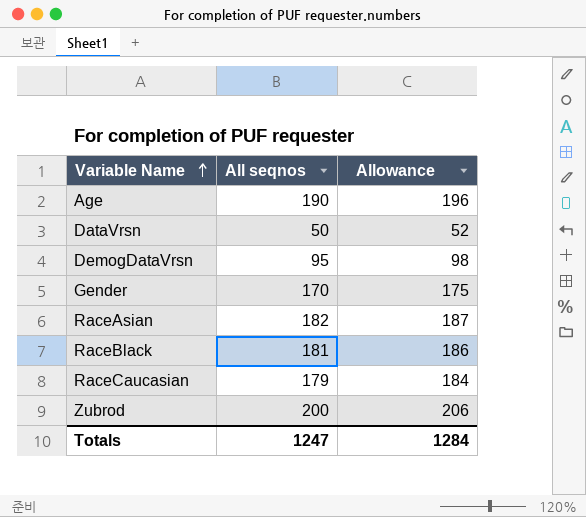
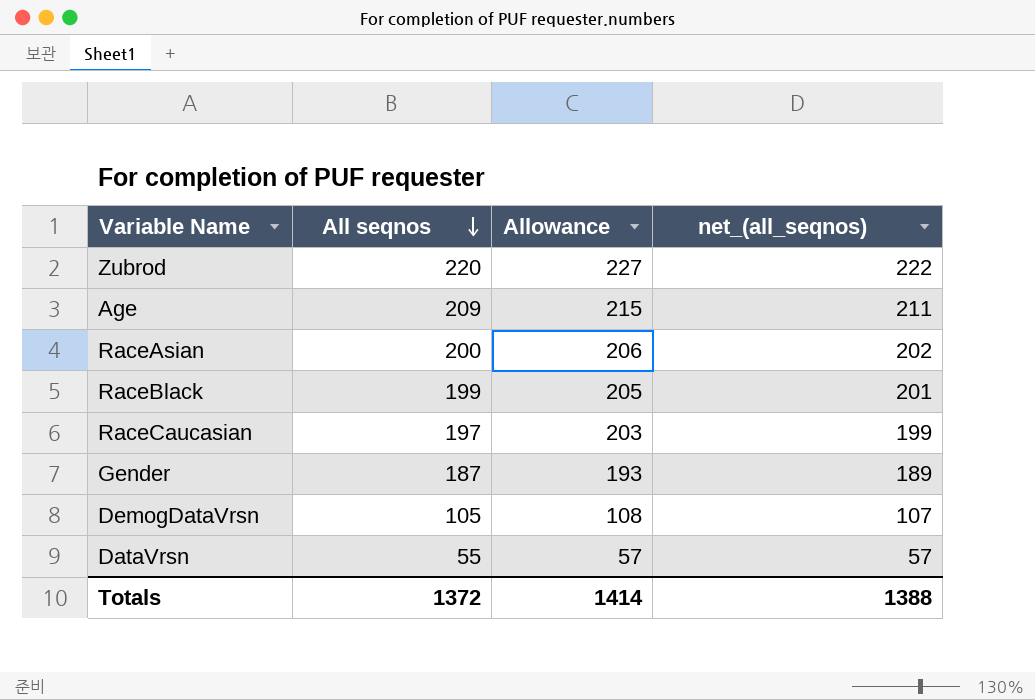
row order: Variable Name ascending -> All seqnos descending
column net_(all_seqnos) | formula: none -> [All seqnos] + 2
Zubrod | All seqnos: 200 -> 220
Zubrod | Allowance: 206 -> 227
Age | All seqnos: 190 -> 209
Age | Allowance: 196 -> 215
RaceAsian | All seqnos: 182 -> 200
RaceAsian | Allowance: 187 -> 206
RaceBlack | All seqnos: 181 -> 199
RaceBlack | Allowance: 186 -> 205
RaceCaucasian | All seqnos: 179 -> 197
RaceCaucasian | Allowance: 184 -> 203
Gender | All seqnos: 170 -> 187
Gender | Allowance: 175 -> 193
DemogDataVrsn | All seqnos: 95 -> 105
DemogDataVrsn | Allowance: 98 -> 108
DataVrsn | All seqnos: 50 -> 55
DataVrsn | Allowance: 52 -> 57
Totals | All seqnos: 1247 -> 1372
Totals | Allowance: 1284 -> 1414

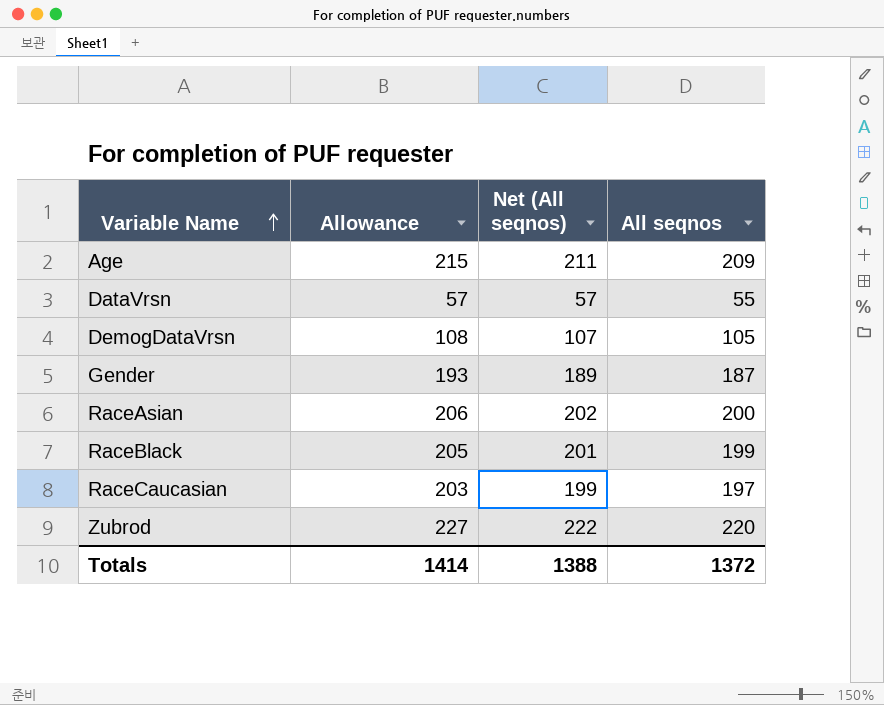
row order: All seqnos descending -> Variable Name ascending
column name: net_(all_seqnos) -> Net (All seqnos)
column All seqnos | position: 2 -> 4

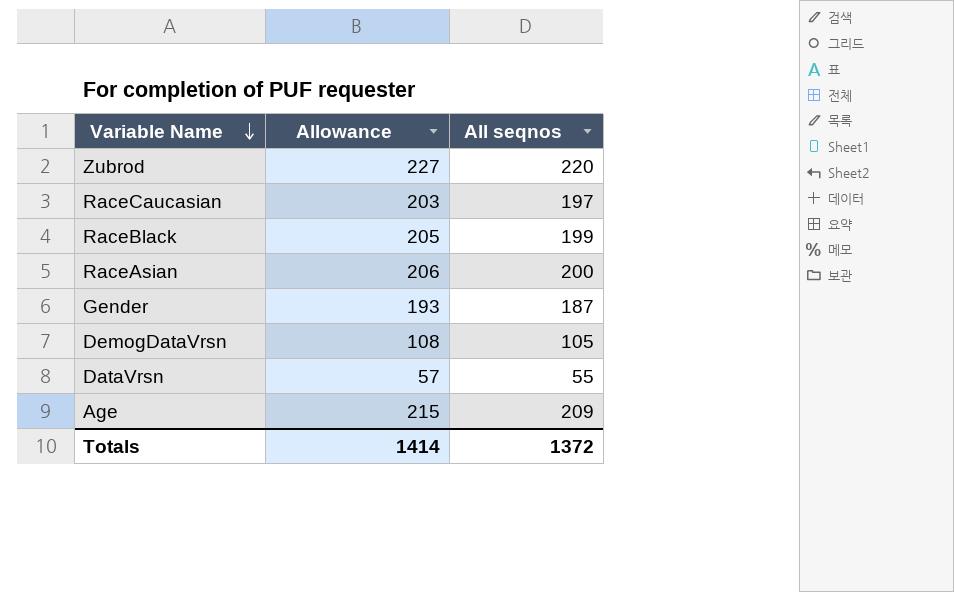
row order: Variable Name ascending -> Variable Name descending
column Net (All seqnos) | formula: [All seqnos] + 2 -> none

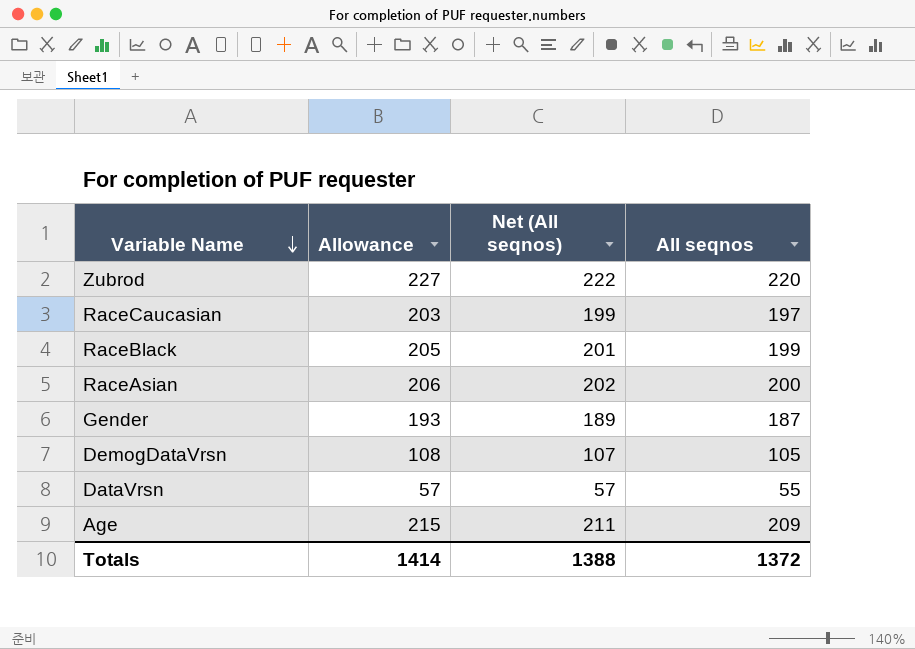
column Net (All seqnos) | formula: none -> [All seqnos] + 2

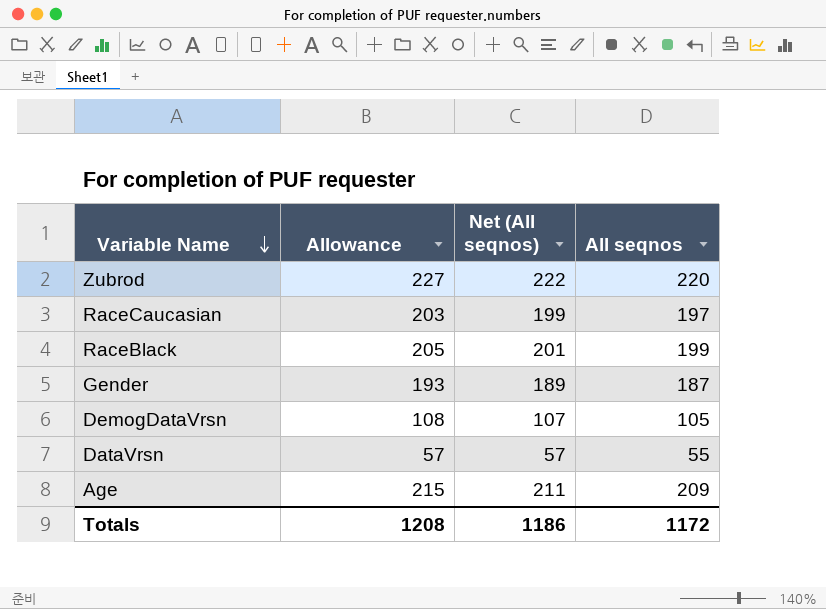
row RaceAsian: 206 | 202 | 200 -> none
Totals | Allowance: 1414 -> 1208
Totals | Net (All seqnos): 1388 -> 1186
Totals | All seqnos: 1372 -> 1172

